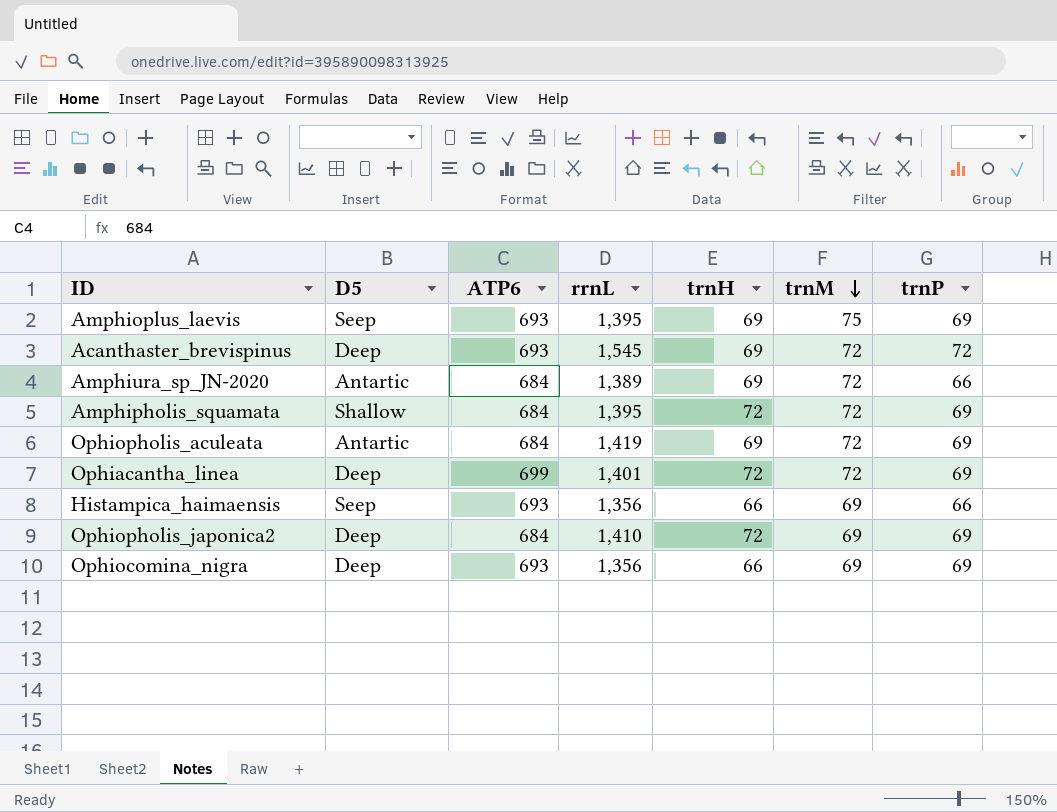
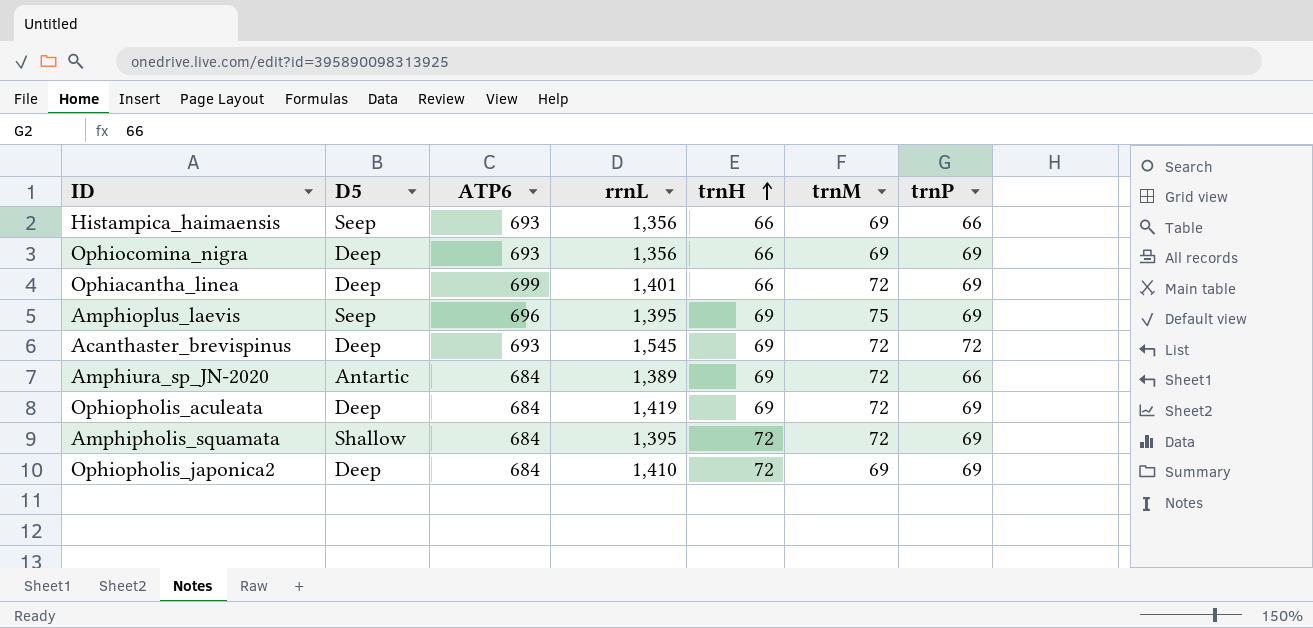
row order: trnM descending -> trnH ascending
Ophiacantha_linea | trnH: 72 -> 66
Amphioplus_laevis | ATP6: 693 -> 696
Ophiopholis_aculeata | D5: Antartic -> Deep

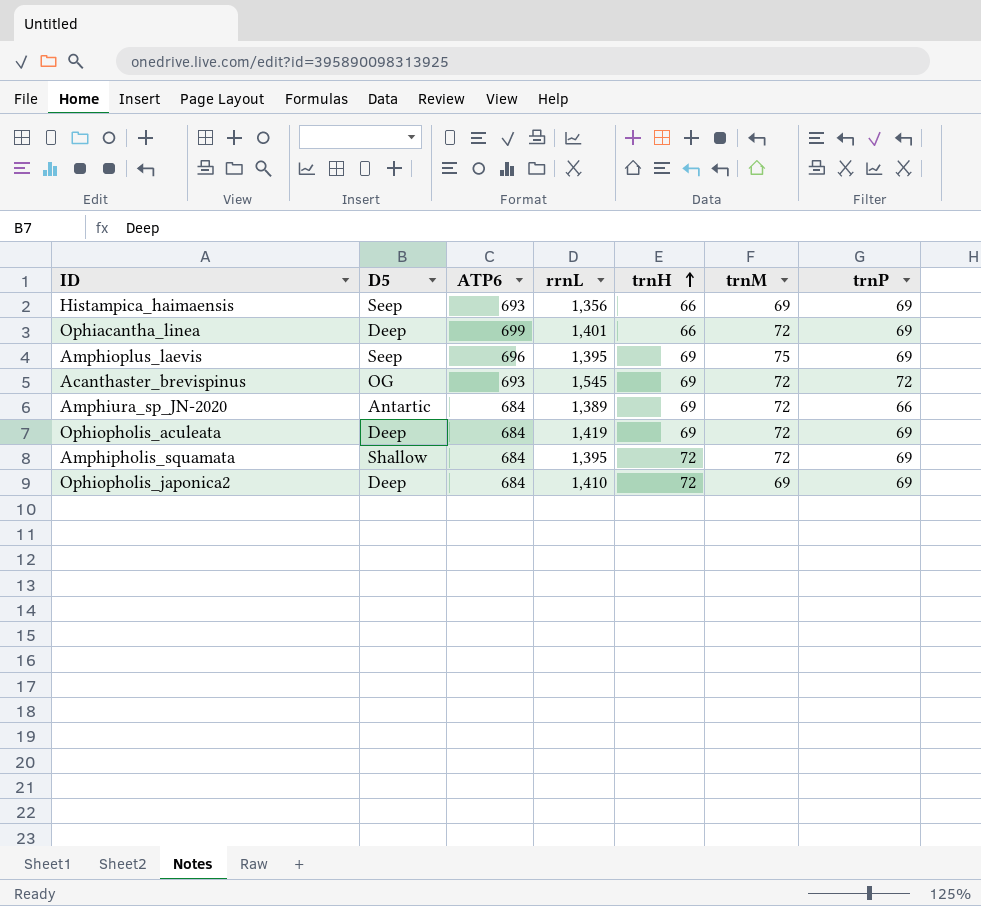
row Ophiocomina_nigra: Deep | 693 | 1,356 | 66 | 69 | 69 -> none
Histampica_haimaensis | trnP: 66 -> 69
Acanthaster_brevispinus | D5: Deep -> OG

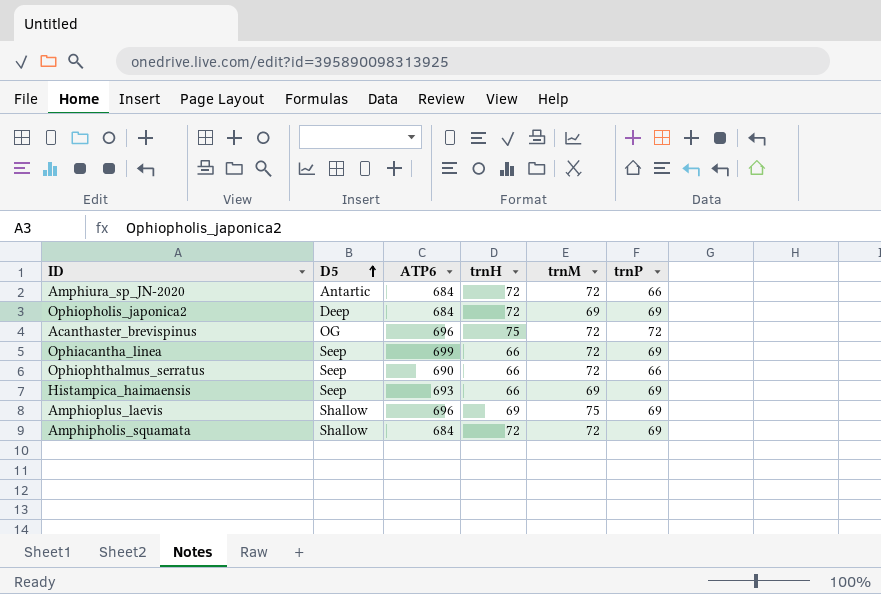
row order: trnH ascending -> D5 ascending
column rrnL | position: 4 -> none
row Ophiopholis_aculeata: Deep | 684 | 1,419 | 69 | 72 | 69 -> none
Amphiura_sp_JN-2020 | trnH: 69 -> 72
Acanthaster_brevispinus | ATP6: 693 -> 696
Acanthaster_brevispinus | trnH: 69 -> 75
Ophiacantha_linea | D5: Deep -> Seep
row Ophiophthalmus_serratus: none -> Seep | 690 | 66 | 72 | 66
Amphioplus_laevis | D5: Seep -> Shallow

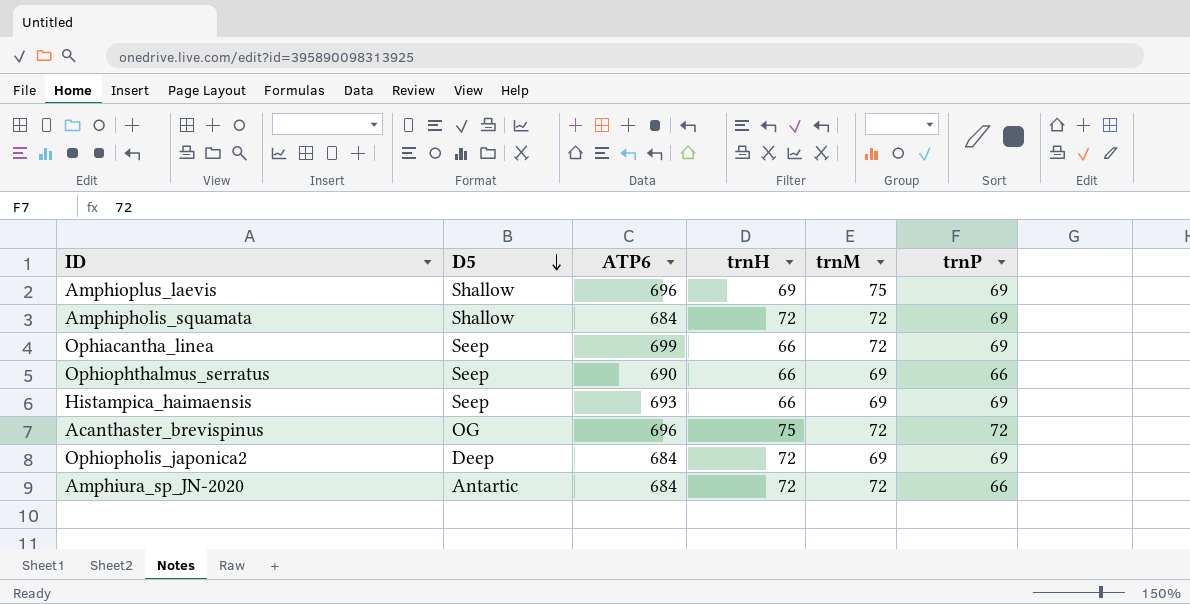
row order: D5 ascending -> D5 descending
Ophiophthalmus_serratus | trnM: 72 -> 69

